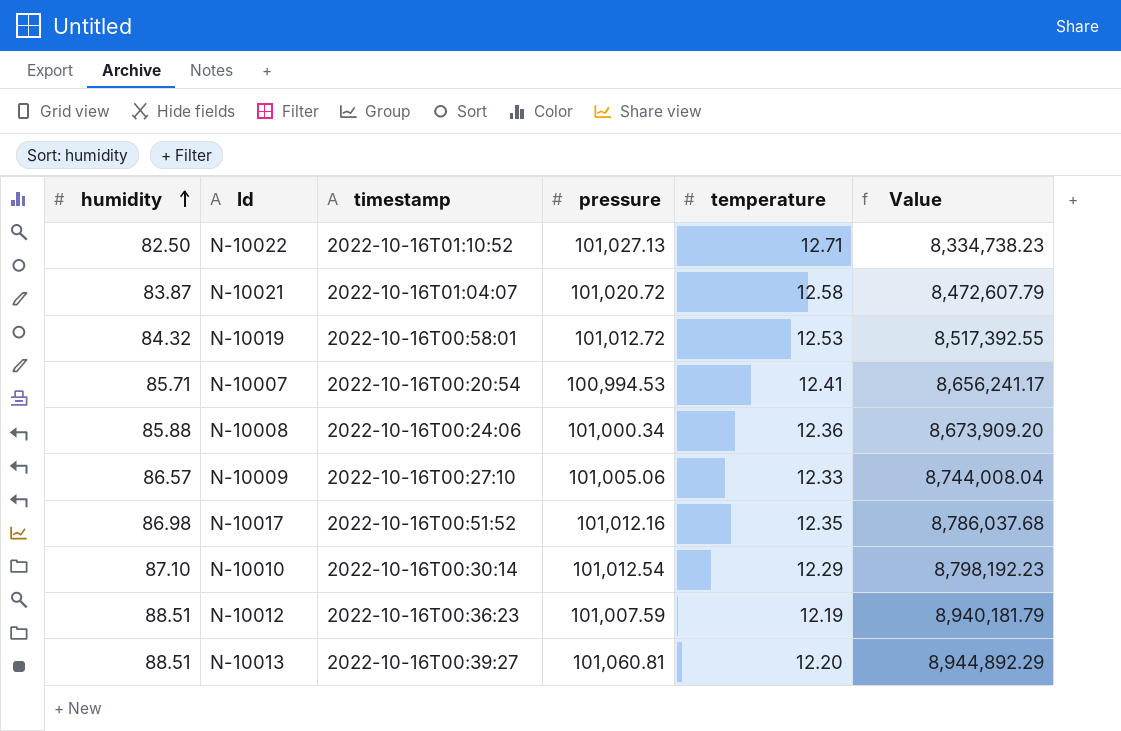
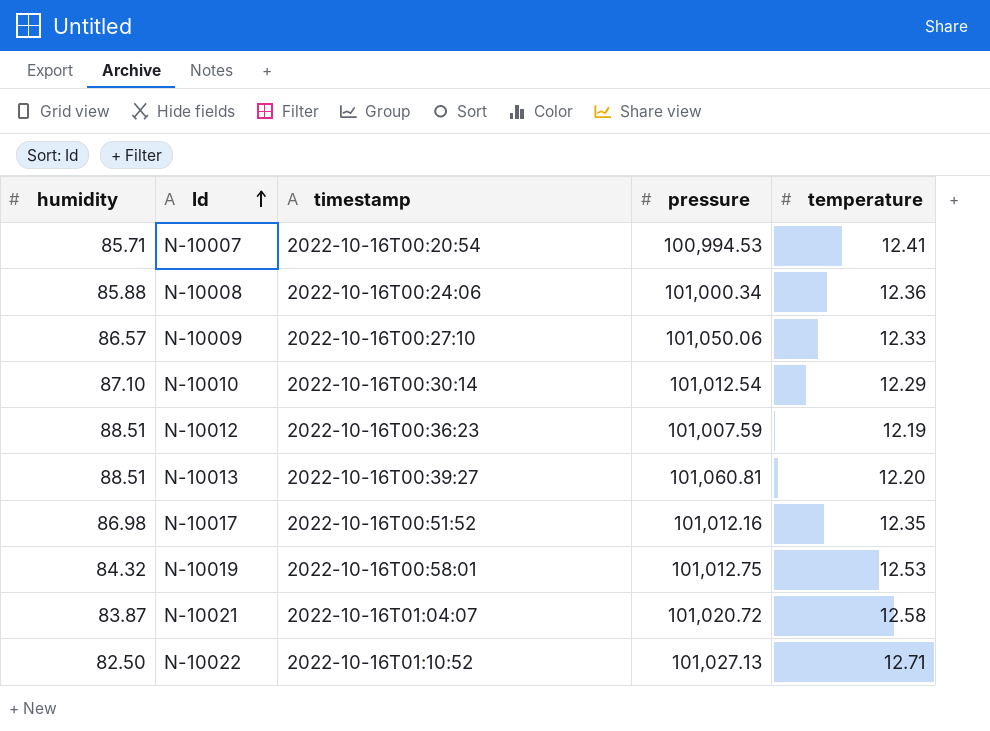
row order: humidity ascending -> Id ascending
column Value | formula: [humidity] * [pressure] -> none
N-10009 | pressure: 101,005.06 -> 101,050.06
N-10019 | pressure: 101,012.72 -> 101,012.75

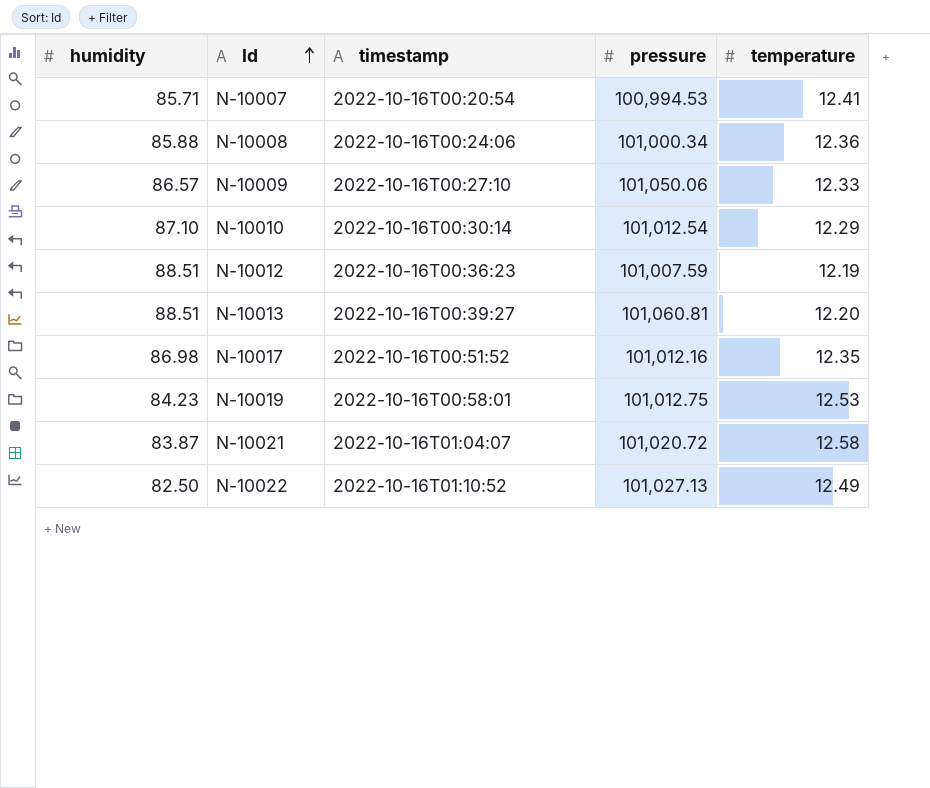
N-10019 | humidity: 84.32 -> 84.23
N-10022 | temperature: 12.71 -> 12.49

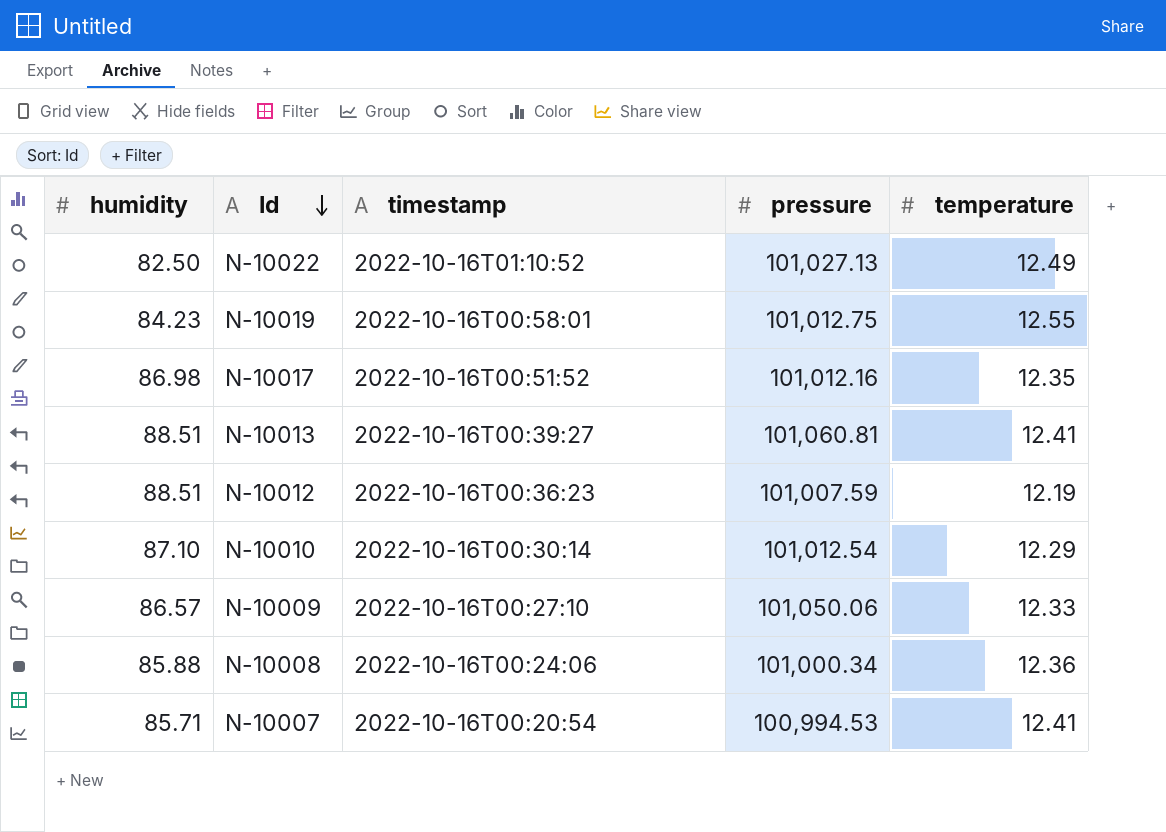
row order: Id ascending -> Id descending
row N-10021: 83.87 | 2022-10-16T01:04:07 | 101,020.72 | 12.58 -> none
N-10019 | temperature: 12.53 -> 12.55
N-10013 | temperature: 12.20 -> 12.41

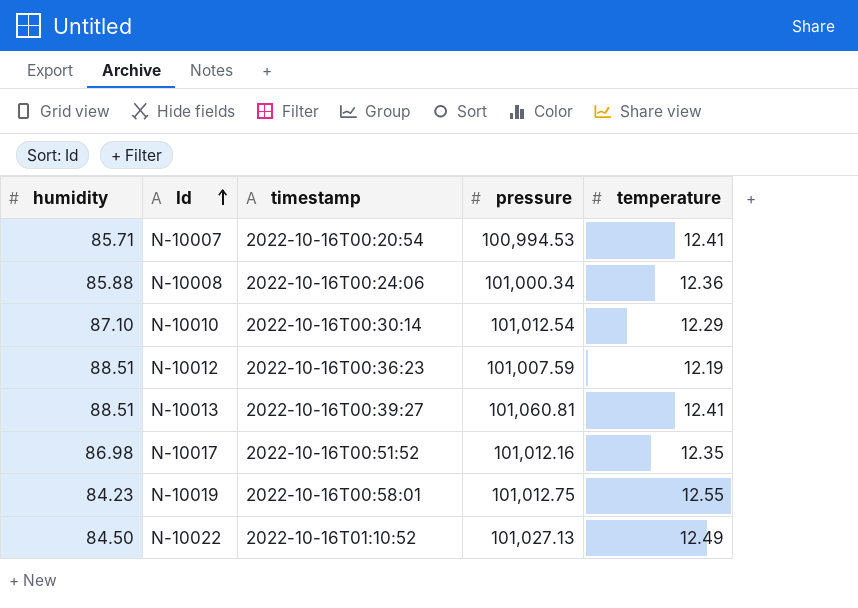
row order: Id descending -> Id ascending
row N-10009: 86.57 | 2022-10-16T00:27:10 | 101,050.06 | 12.33 -> none
N-10022 | humidity: 82.50 -> 84.50

